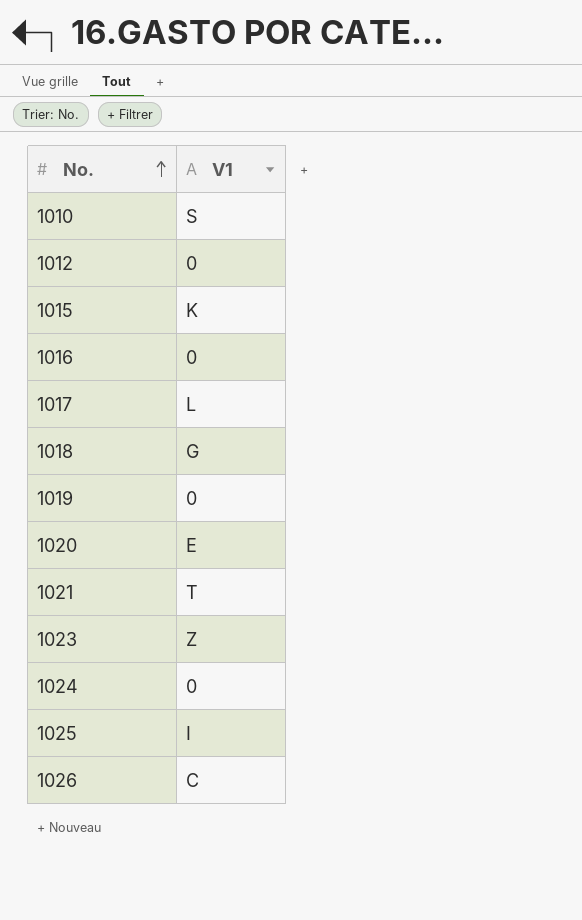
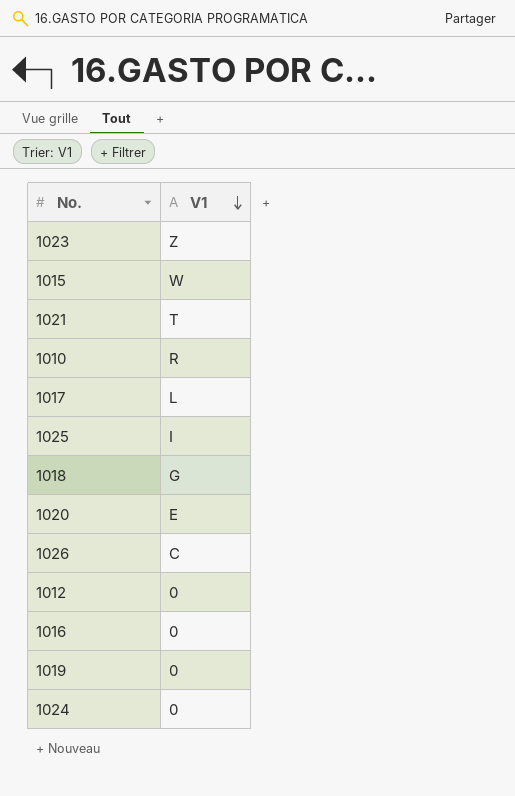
row order: No. ascending -> V1 descending
1015 | V1: K -> W
1010 | V1: S -> R

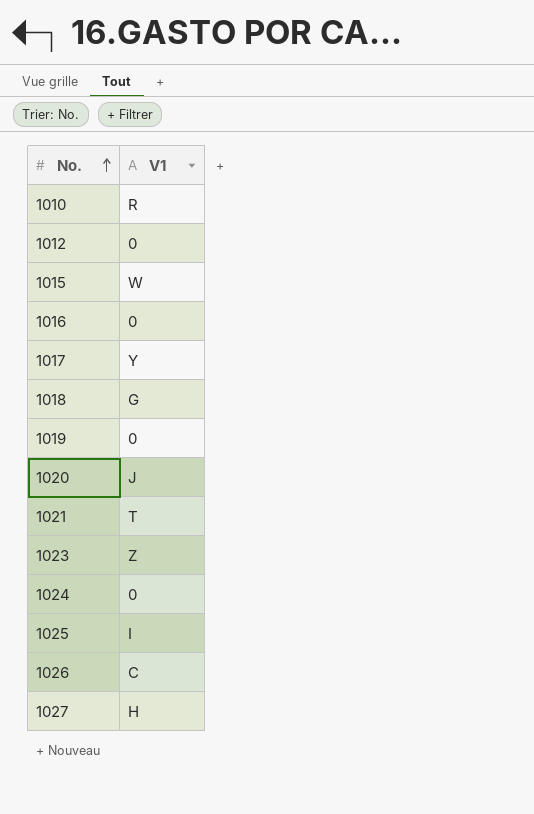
row order: V1 descending -> No. ascending
1017 | V1: L -> Y
1020 | V1: E -> J
row 1027: none -> H

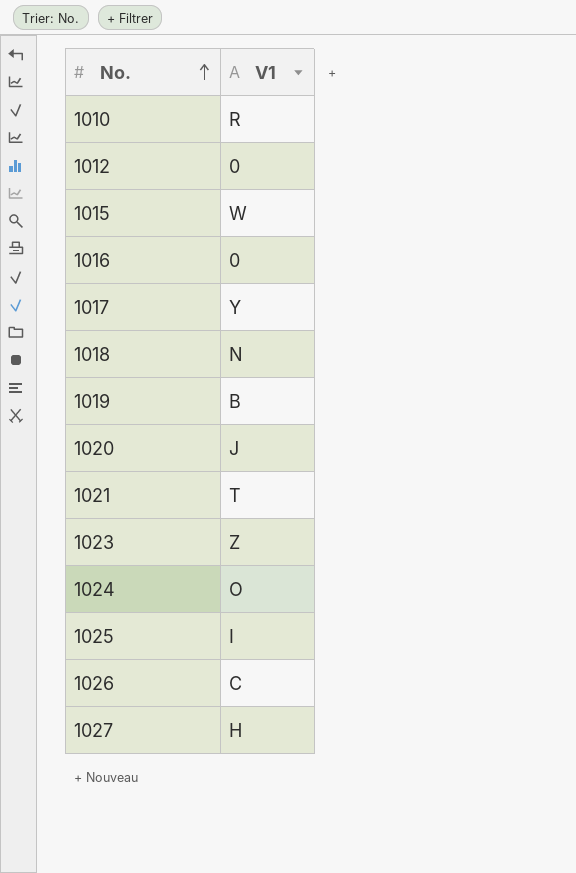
1018 | V1: G -> N
1019 | V1: 0 -> B
1024 | V1: 0 -> O

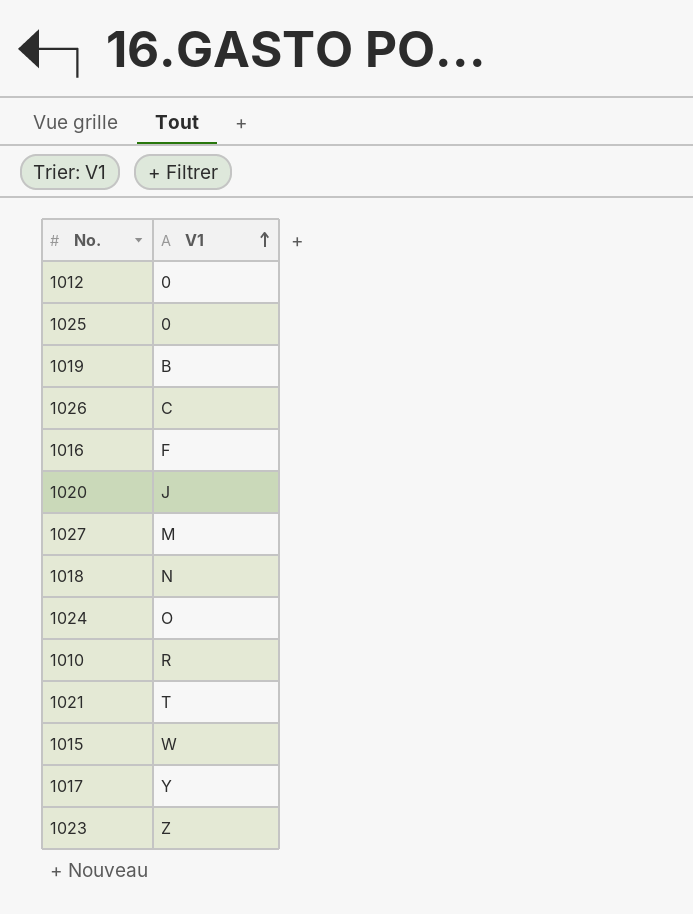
row order: No. ascending -> V1 ascending
1025 | V1: I -> 0
1016 | V1: 0 -> F
1027 | V1: H -> M

